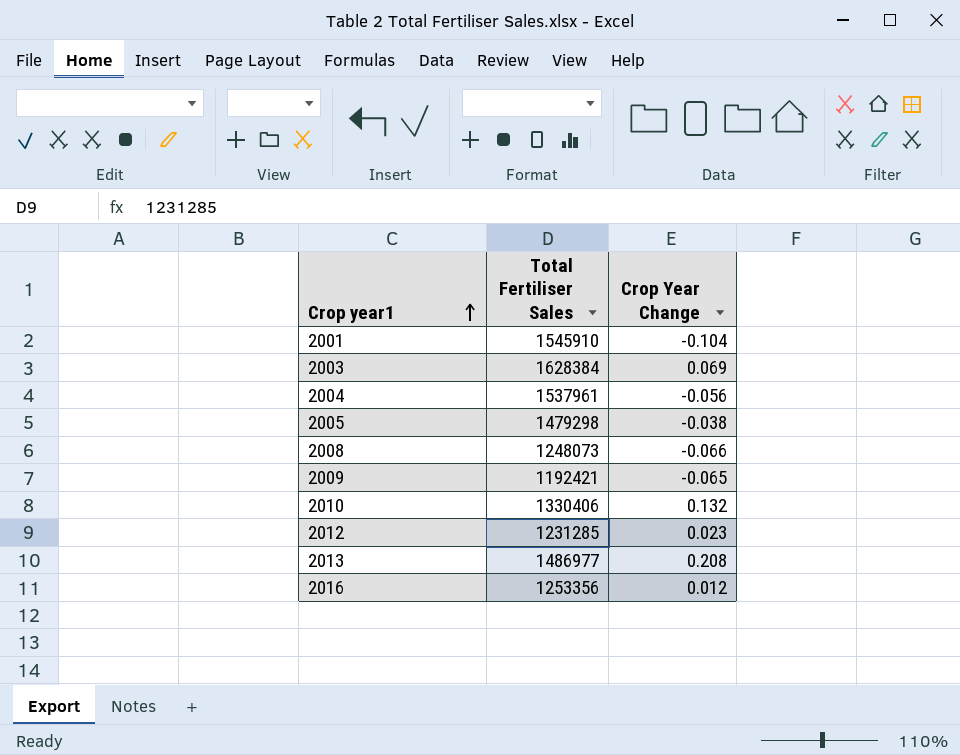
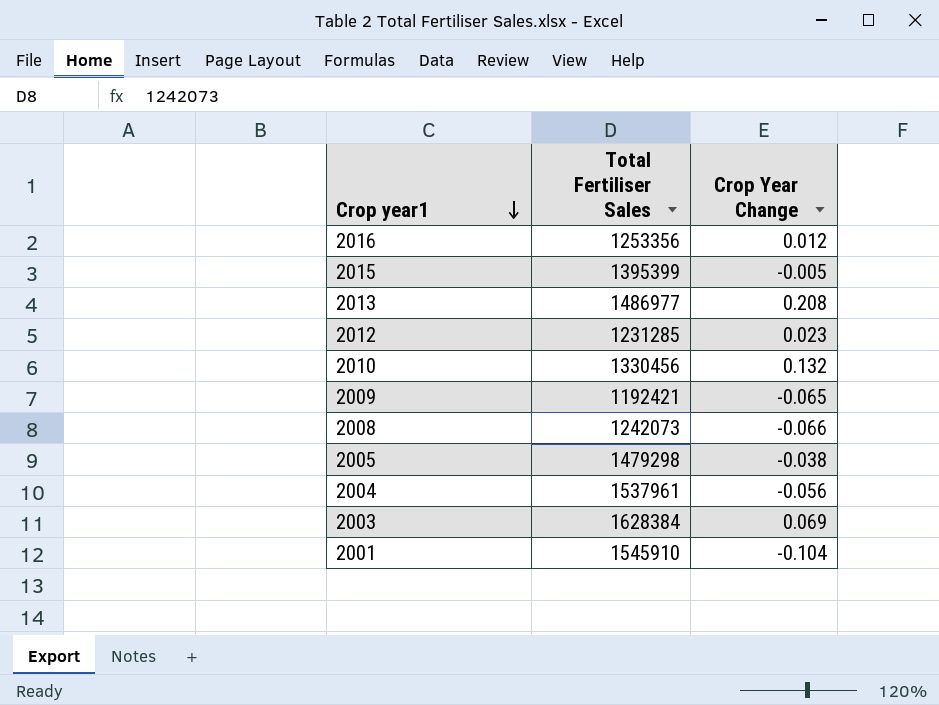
row order: Crop year1 ascending -> Crop year1 descending
row 2015: none -> 1395399 | -0.005
2010 | Total Fertiliser Sales: 1330406 -> 1330456
2008 | Total Fertiliser Sales: 1248073 -> 1242073

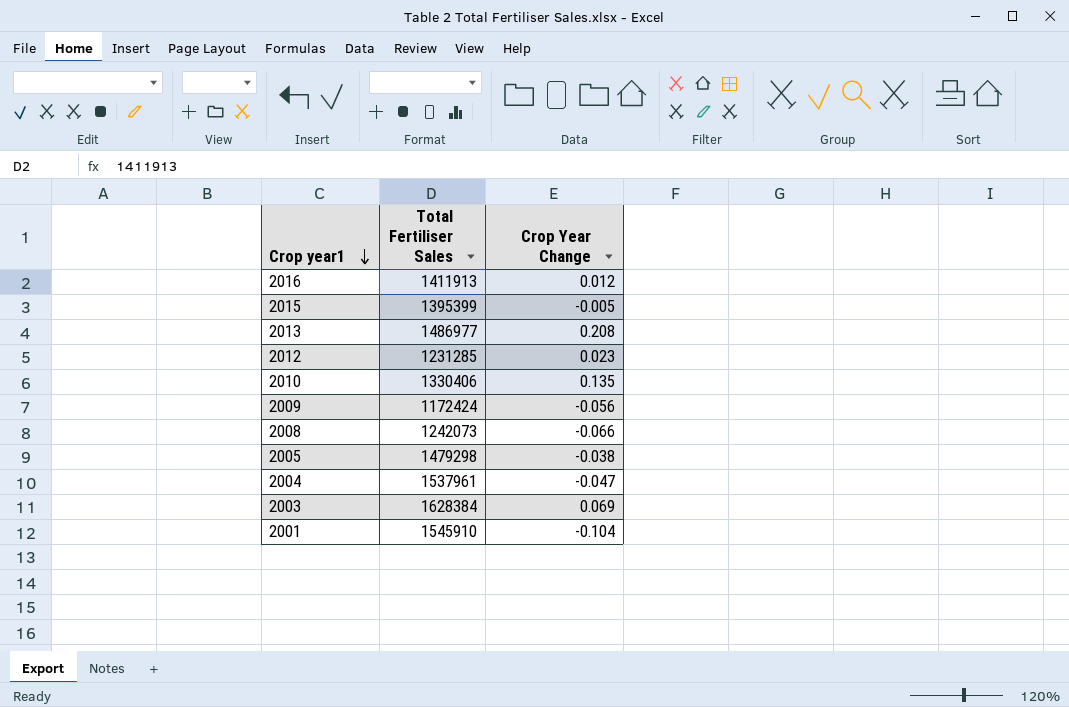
2016 | Total Fertiliser Sales: 1253356 -> 1411913
2010 | Total Fertiliser Sales: 1330456 -> 1330406
2010 | Crop Year Change: 0.132 -> 0.135
2009 | Total Fertiliser Sales: 1192421 -> 1172424
2009 | Crop Year Change: -0.065 -> -0.056
2004 | Crop Year Change: -0.056 -> -0.047

